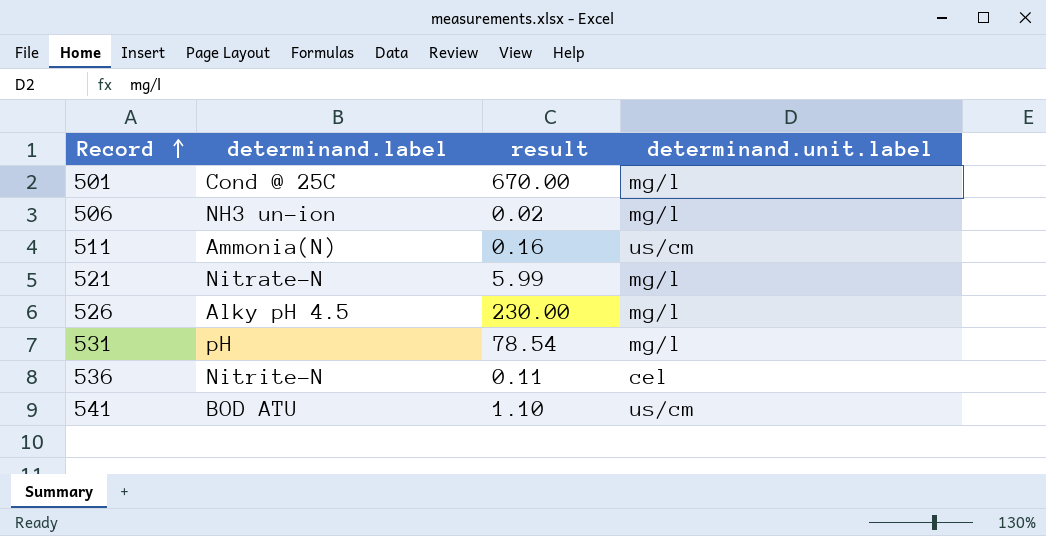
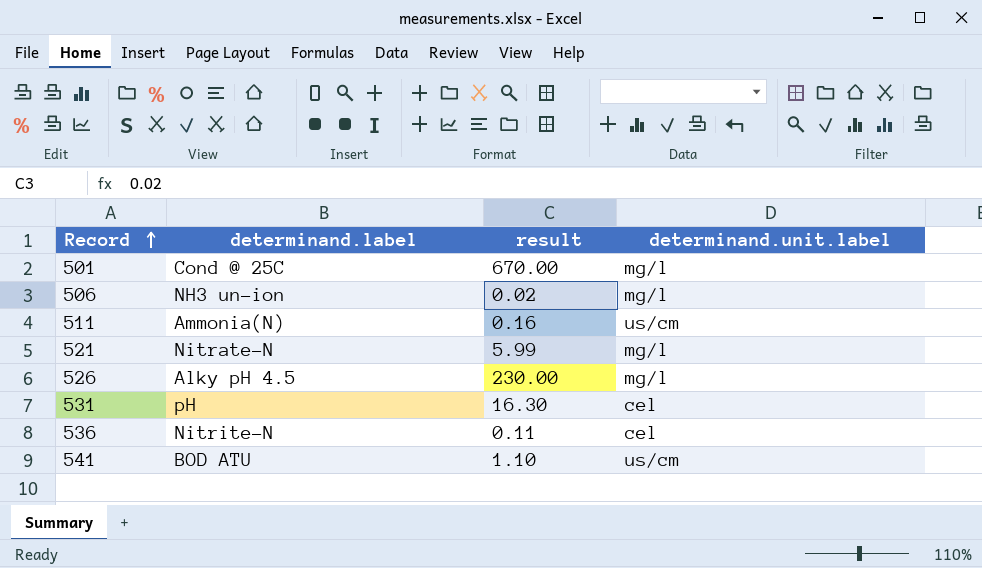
531 | result: 78.54 -> 16.30
531 | determinand.unit.label: mg/l -> cel

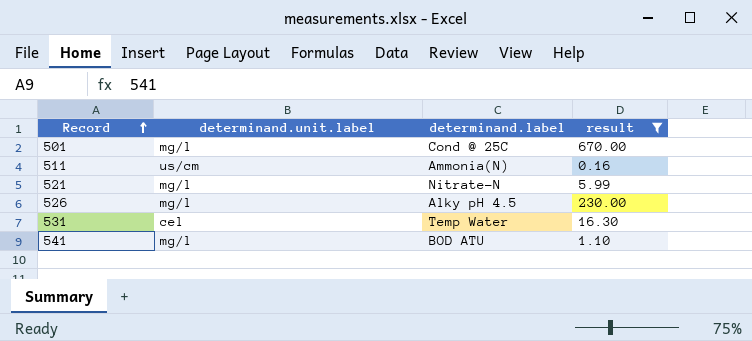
filter: none -> result >= 0.16
column determinand.unit.label | position: 4 -> 2
531 | determinand.label: pH -> Temp Water
541 | determinand.unit.label: us/cm -> mg/l

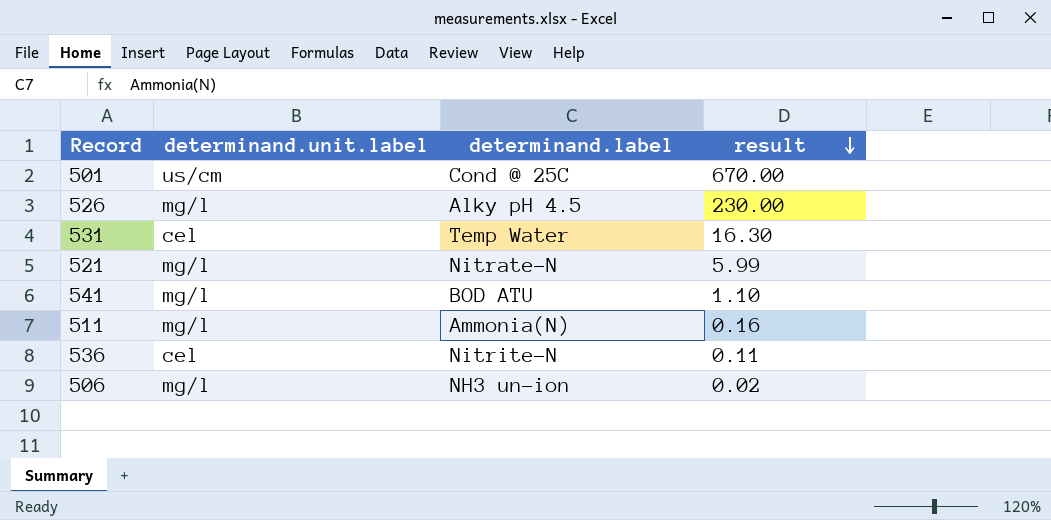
filter: result >= 0.16 -> none
row order: Record ascending -> result descending
501 | determinand.unit.label: mg/l -> us/cm
511 | determinand.unit.label: us/cm -> mg/l

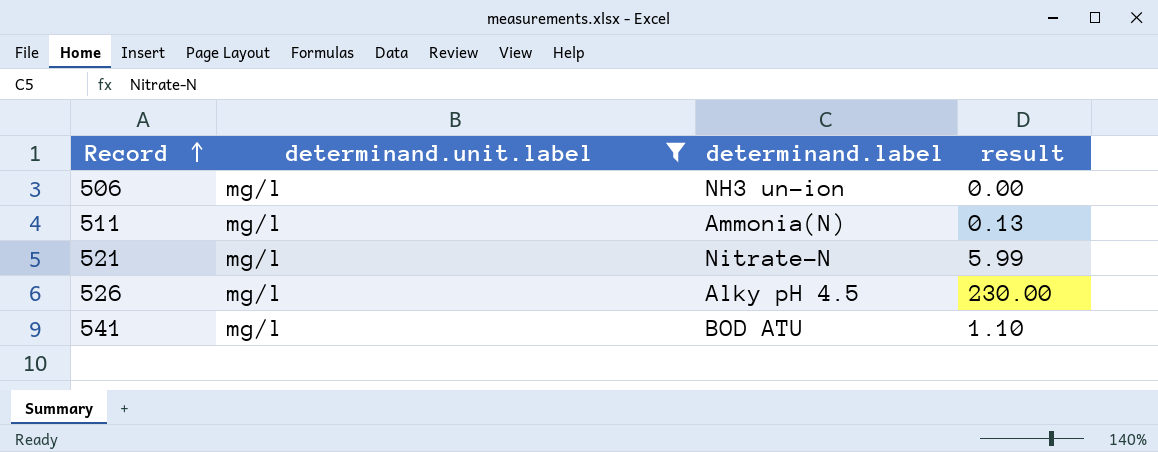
filter: none -> determinand.unit.label = mg/l
row order: result descending -> Record ascending
506 | result: 0.02 -> 0.00
511 | result: 0.16 -> 0.13

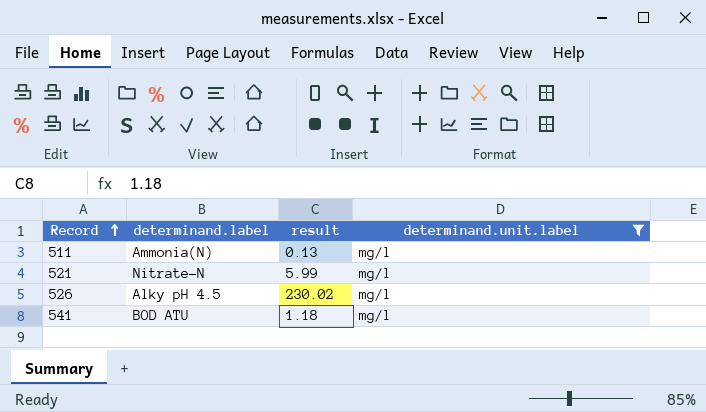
column determinand.unit.label | position: 2 -> 4
row 506: mg/l | NH3 un-ion | 0.00 -> none
526 | result: 230.00 -> 230.02
541 | result: 1.10 -> 1.18

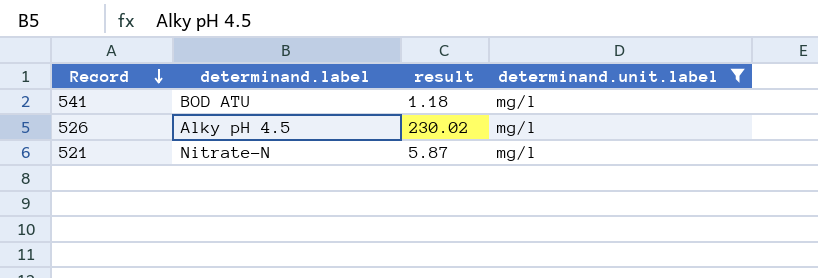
row order: Record ascending -> Record descending
row 511: Ammonia(N) | 0.13 | mg/l -> none
521 | result: 5.99 -> 5.87

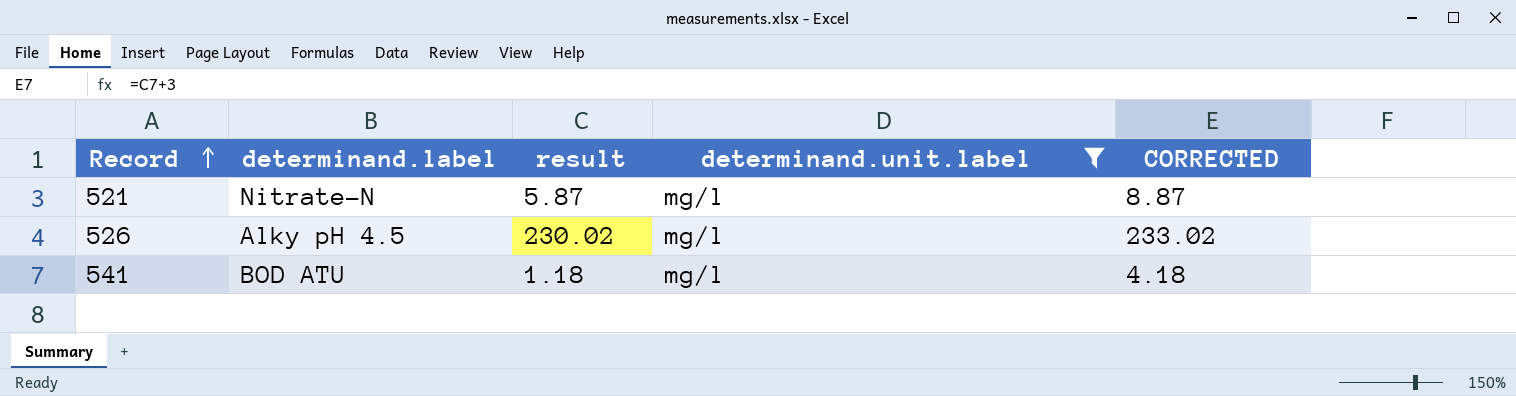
row order: Record descending -> Record ascending
column CORRECTED | formula: none -> [result] + 3

